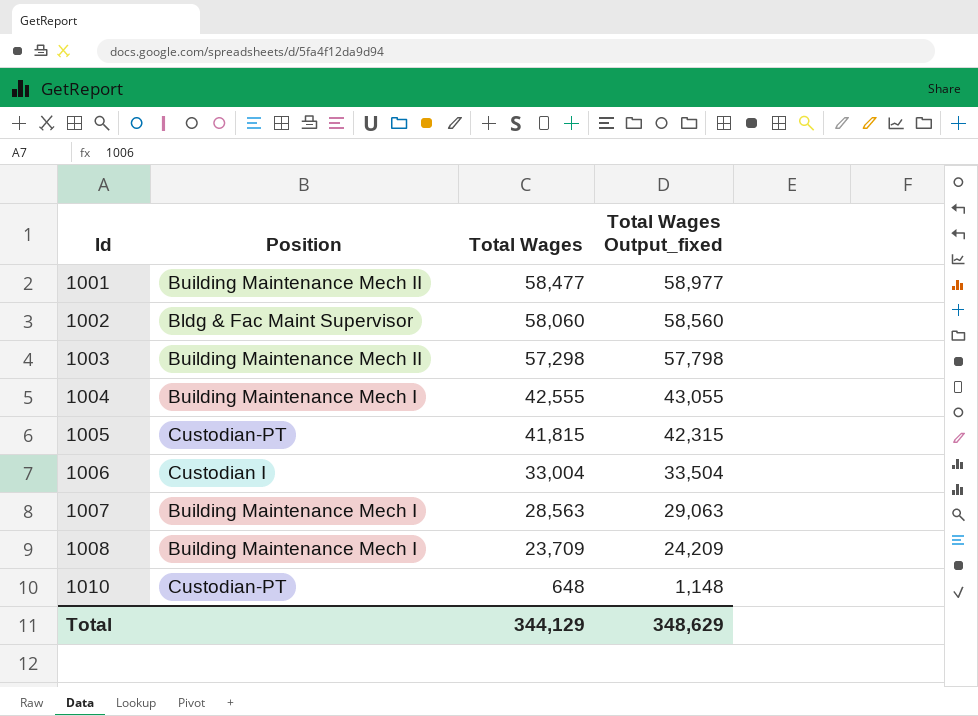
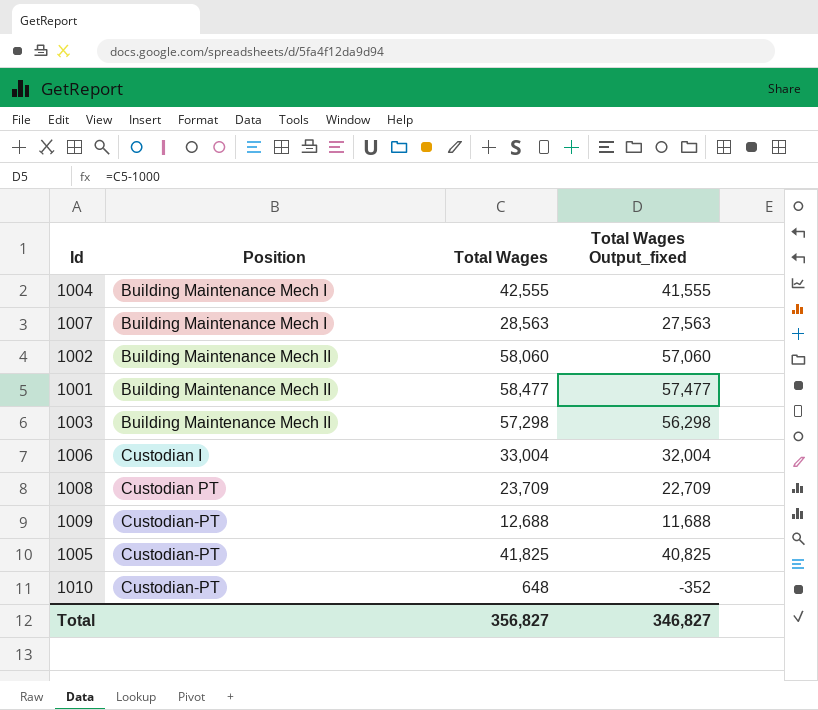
row order: Id ascending -> Position ascending
column Total Wages Output_fixed | formula: [Total Wages] + 500 -> [Total Wages] - 1000
1002 | Position: Bldg & Fac Maint Supervisor -> Building Maintenance Mech II
1008 | Position: Building Maintenance Mech I -> Custodian PT
row 1009: none -> Custodian-PT | 12,688 | 11,688
1005 | Total Wages: 41,815 -> 41,825
Total | Total Wages: 344,129 -> 356,827
Total | Total Wages Output_fixed: 348,629 -> 346,827

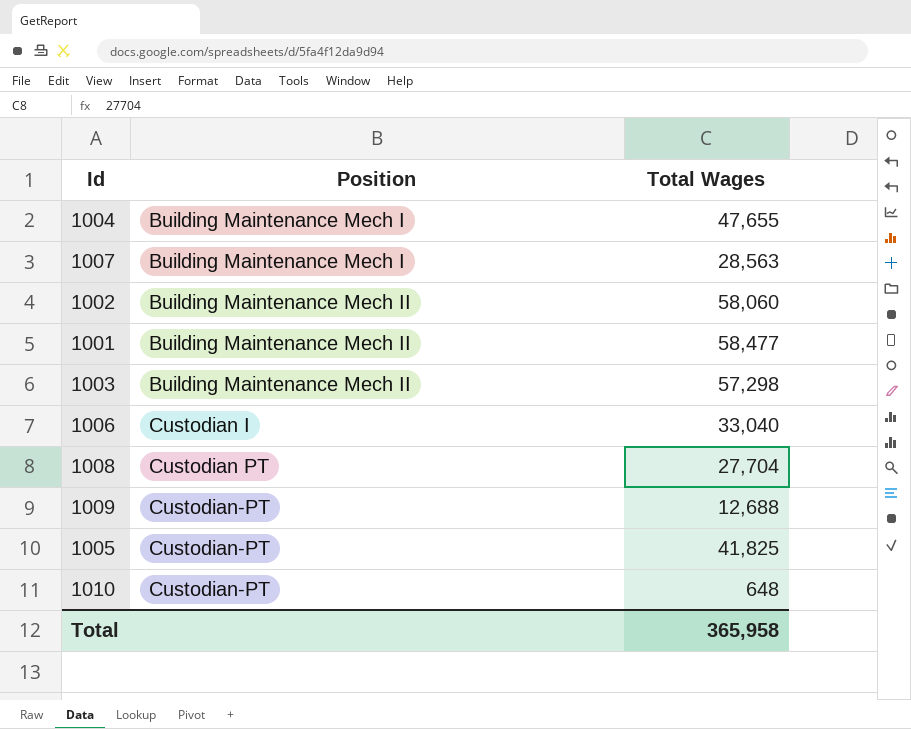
column Total Wages Output_fixed | formula: [Total Wages] - 1000 -> none
1004 | Total Wages: 42,555 -> 47,655
1006 | Total Wages: 33,004 -> 33,040
1008 | Total Wages: 23,709 -> 27,704
Total | Total Wages: 356,827 -> 365,958

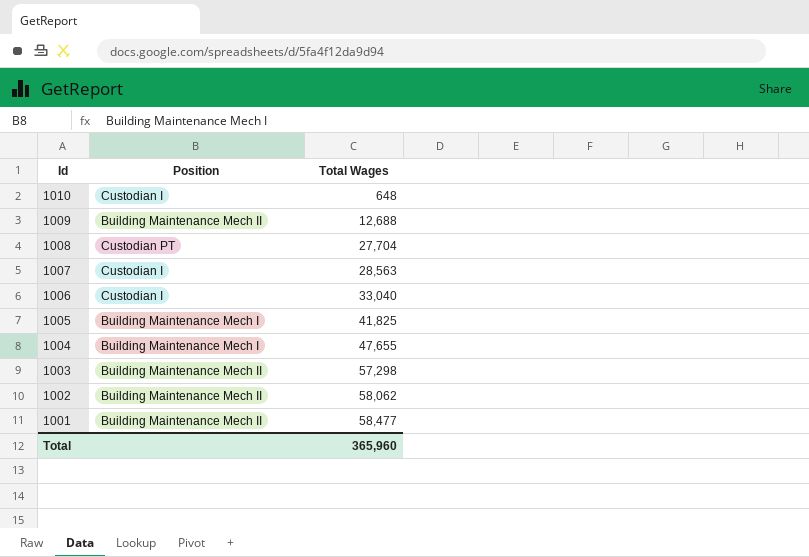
row order: Position ascending -> Id descending
1010 | Position: Custodian-PT -> Custodian I
1009 | Position: Custodian-PT -> Building Maintenance Mech II
1007 | Position: Building Maintenance Mech I -> Custodian I
1005 | Position: Custodian-PT -> Building Maintenance Mech I
1002 | Total Wages: 58,060 -> 58,062
Total | Total Wages: 365,958 -> 365,960

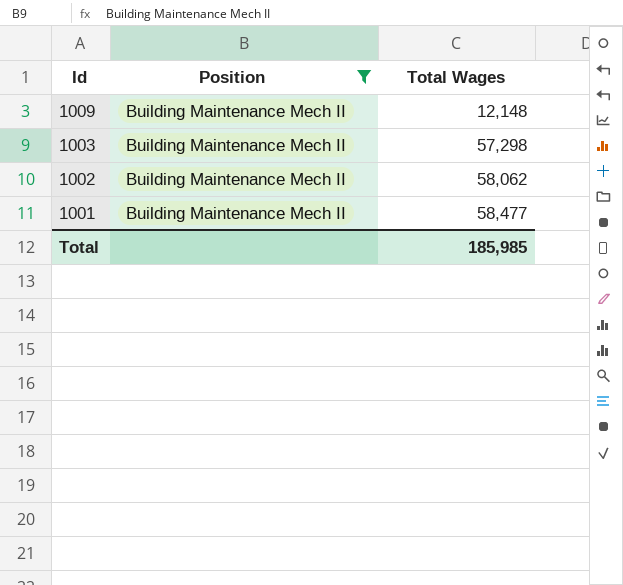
filter: none -> Position = Building Maintenance Mech II
1009 | Total Wages: 12,688 -> 12,148
Total | Total Wages: 365,960 -> 185,985

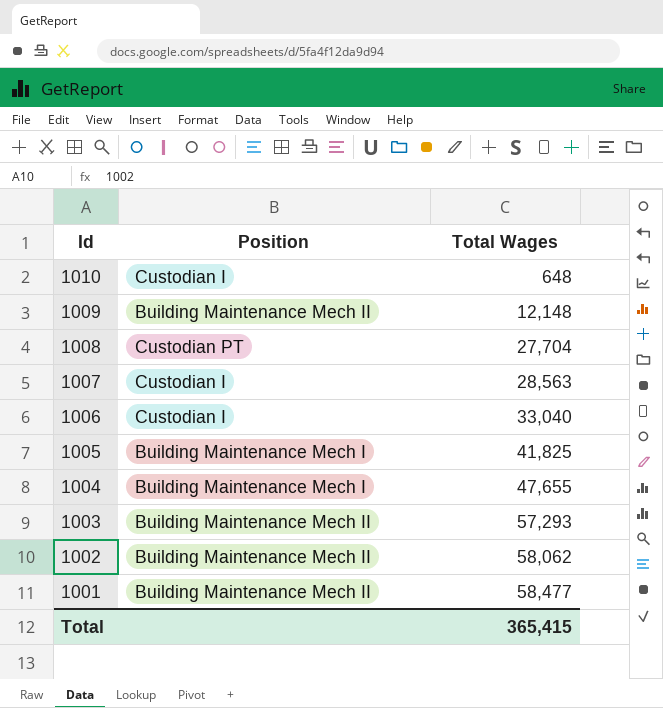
filter: Position = Building Maintenance Mech II -> none
1003 | Total Wages: 57,298 -> 57,293
Total | Total Wages: 185,985 -> 365,415

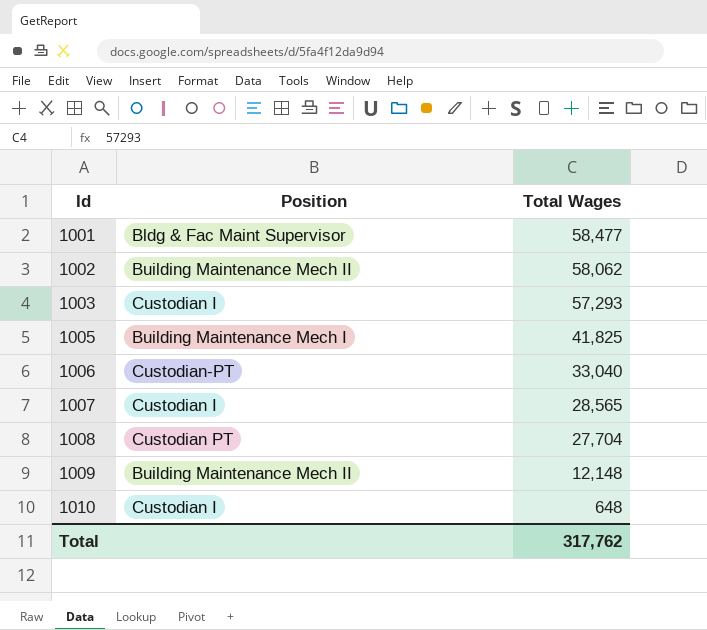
row order: Id descending -> Id ascending
row 1004: Building Maintenance Mech I | 47,655 -> none
1001 | Position: Building Maintenance Mech II -> Bldg & Fac Maint Supervisor
1003 | Position: Building Maintenance Mech II -> Custodian I
1006 | Position: Custodian I -> Custodian-PT
1007 | Total Wages: 28,563 -> 28,565
Total | Total Wages: 365,415 -> 317,762

